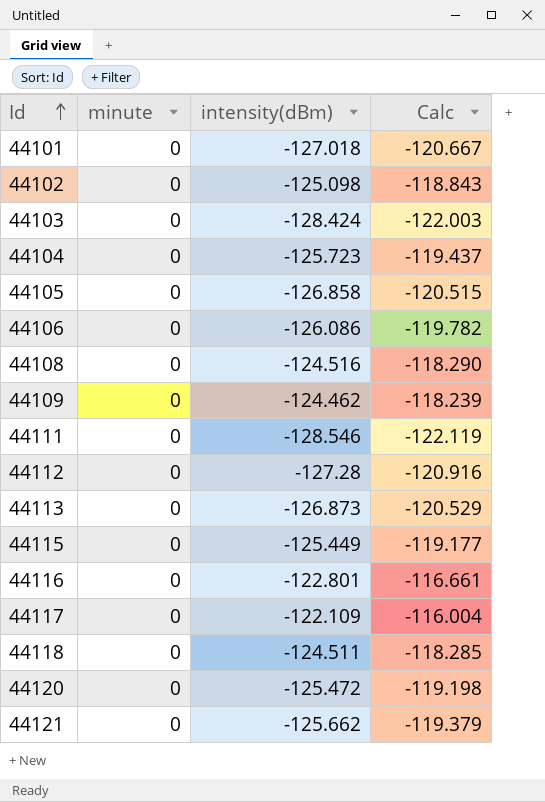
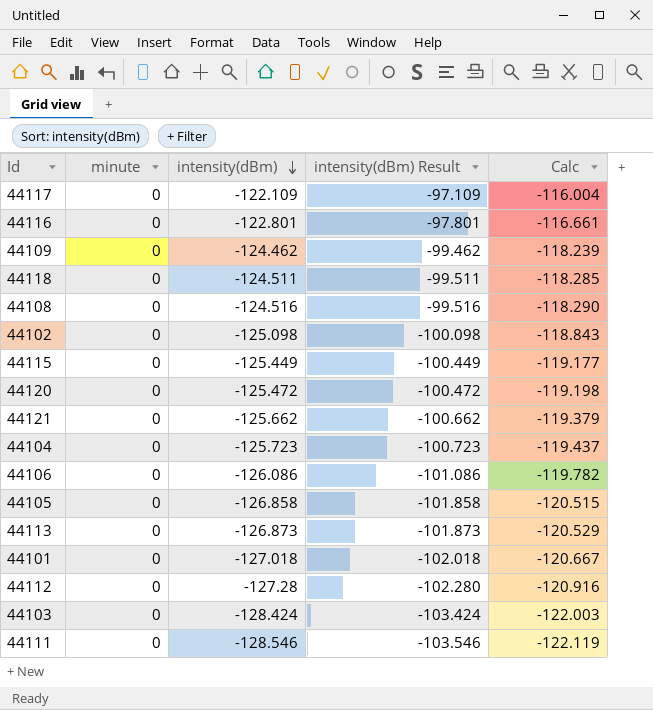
row order: Id ascending -> intensity(dBm) descending
column intensity(dBm) Result | formula: none -> [intensity(dBm)] + 25

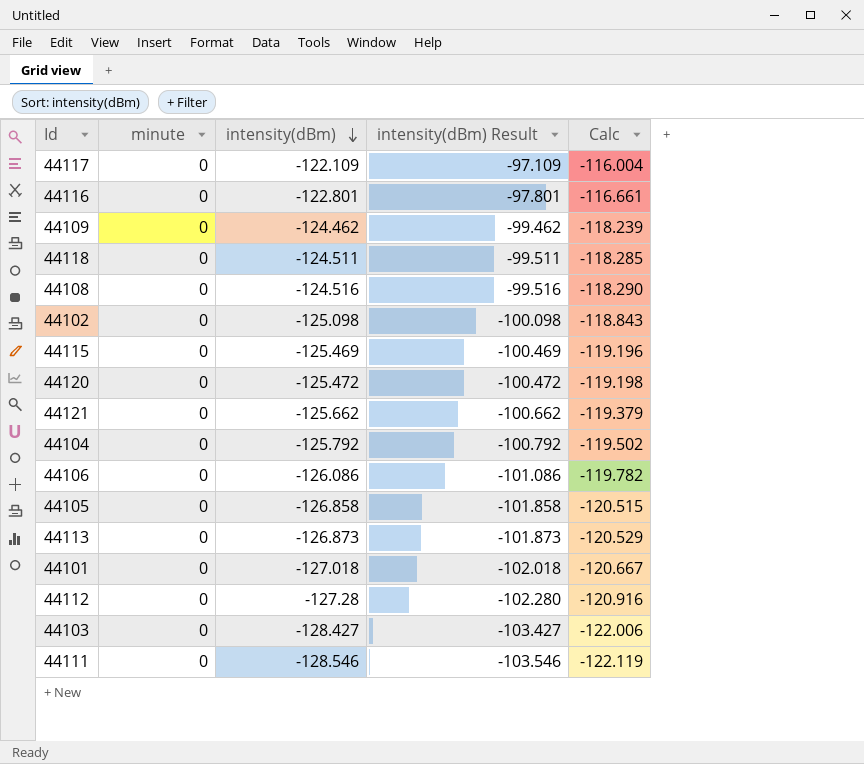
44115 | intensity(dBm): -125.449 -> -125.469
44115 | intensity(dBm) Result: -100.449 -> -100.469
44115 | Calc: -119.177 -> -119.196
44104 | intensity(dBm): -125.723 -> -125.792
44104 | intensity(dBm) Result: -100.723 -> -100.792
44104 | Calc: -119.437 -> -119.502
44103 | intensity(dBm): -128.424 -> -128.427
44103 | intensity(dBm) Result: -103.424 -> -103.427
44103 | Calc: -122.003 -> -122.006

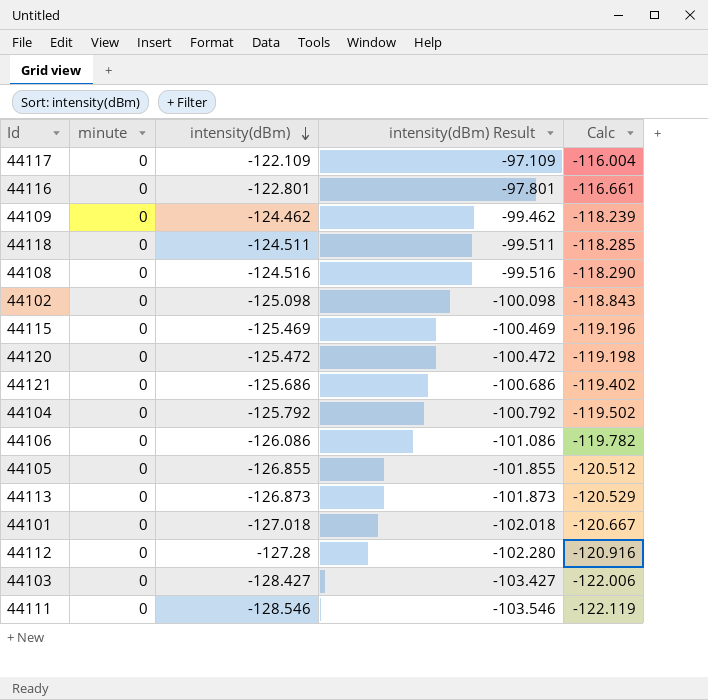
44121 | intensity(dBm): -125.662 -> -125.686
44121 | intensity(dBm) Result: -100.662 -> -100.686
44121 | Calc: -119.379 -> -119.402
44105 | intensity(dBm): -126.858 -> -126.855
44105 | intensity(dBm) Result: -101.858 -> -101.855
44105 | Calc: -120.515 -> -120.512

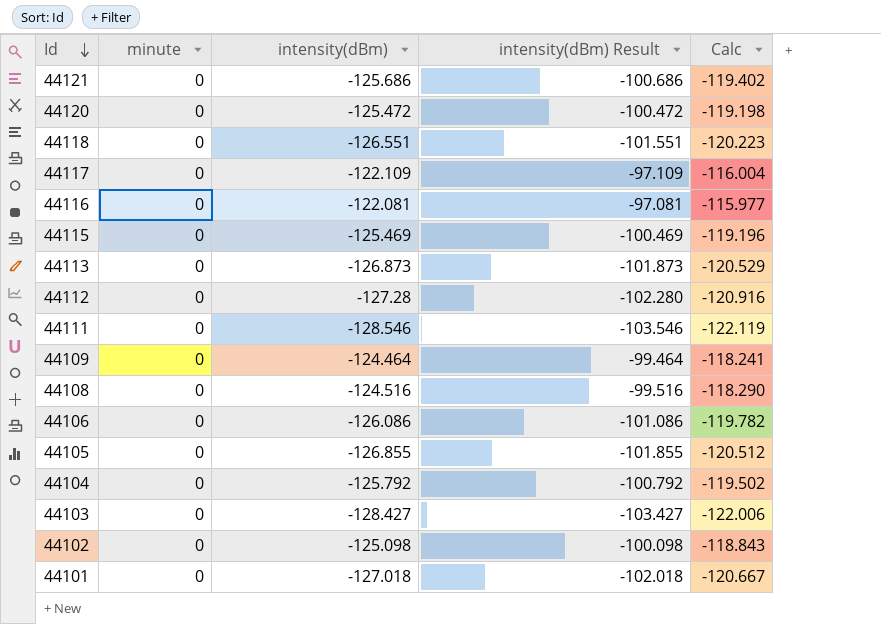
row order: intensity(dBm) descending -> Id descending
44118 | intensity(dBm): -124.511 -> -126.551
44118 | intensity(dBm) Result: -99.511 -> -101.551
44118 | Calc: -118.285 -> -120.223
44116 | intensity(dBm): -122.801 -> -122.081
44116 | intensity(dBm) Result: -97.801 -> -97.081
44116 | Calc: -116.661 -> -115.977
44109 | intensity(dBm): -124.462 -> -124.464
44109 | intensity(dBm) Result: -99.462 -> -99.464
44109 | Calc: -118.239 -> -118.241

